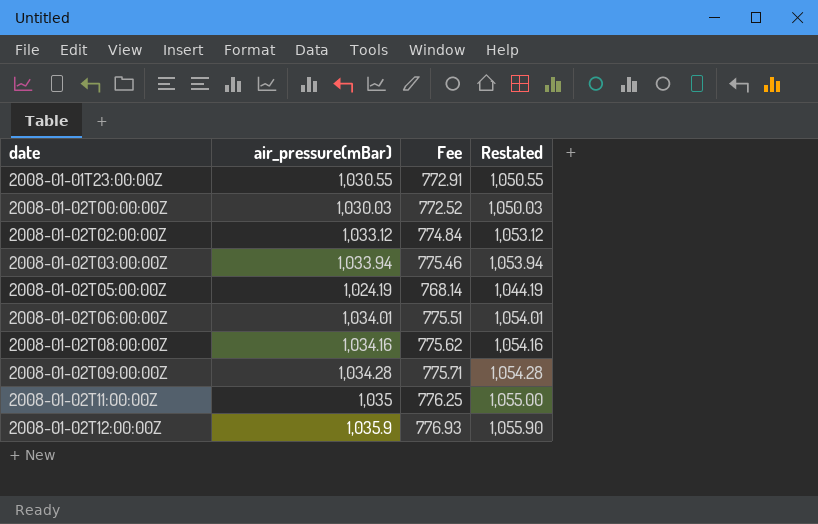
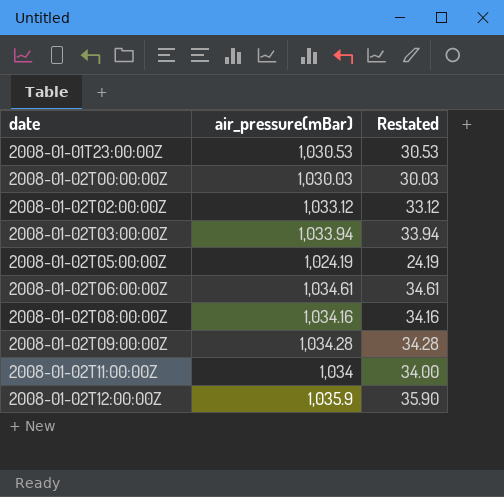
column Fee | formula: [air_pressure(mBar)] * 0.75 -> none
column Restated | formula: [air_pressure(mBar)] + 20 -> [air_pressure(mBar)] - 1000
2008-01-01T23:00:00Z | air_pressure(mBar): 1,030.55 -> 1,030.53
2008-01-02T06:00:00Z | air_pressure(mBar): 1,034.01 -> 1,034.61
2008-01-02T11:00:00Z | air_pressure(mBar): 1,035 -> 1,034

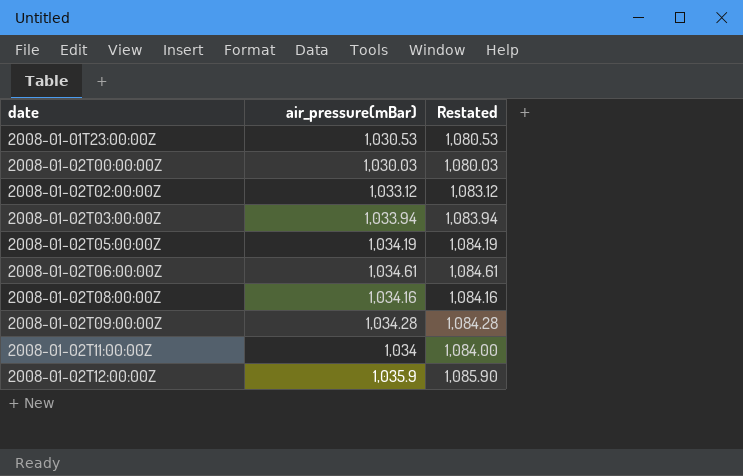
column Restated | formula: [air_pressure(mBar)] - 1000 -> [air_pressure(mBar)] + 50
2008-01-02T05:00:00Z | air_pressure(mBar): 1,024.19 -> 1,034.19

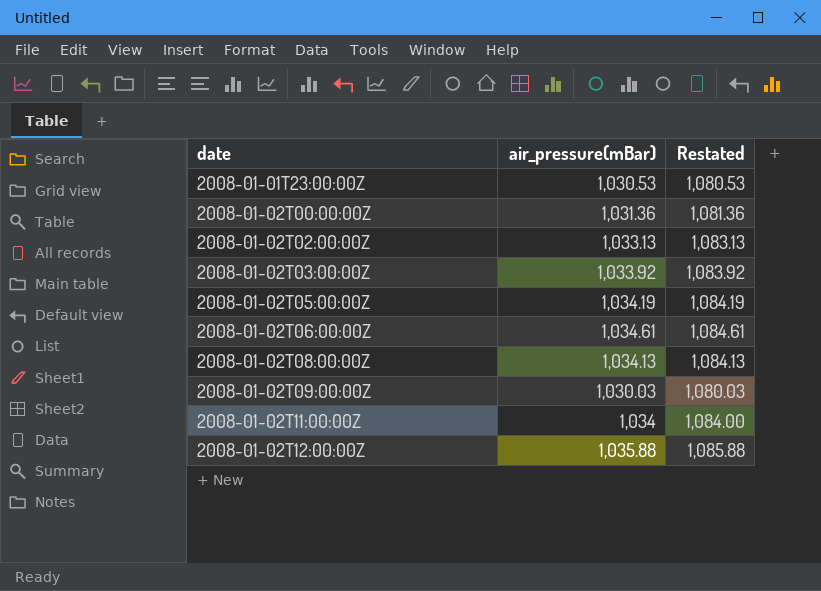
2008-01-02T00:00:00Z | air_pressure(mBar): 1,030.03 -> 1,031.36
2008-01-02T00:00:00Z | Restated: 1,080.03 -> 1,081.36
2008-01-02T02:00:00Z | air_pressure(mBar): 1,033.12 -> 1,033.13
2008-01-02T02:00:00Z | Restated: 1,083.12 -> 1,083.13
2008-01-02T03:00:00Z | air_pressure(mBar): 1,033.94 -> 1,033.92
2008-01-02T03:00:00Z | Restated: 1,083.94 -> 1,083.92
2008-01-02T08:00:00Z | air_pressure(mBar): 1,034.16 -> 1,034.13
2008-01-02T08:00:00Z | Restated: 1,084.16 -> 1,084.13
2008-01-02T09:00:00Z | air_pressure(mBar): 1,034.28 -> 1,030.03
2008-01-02T09:00:00Z | Restated: 1,084.28 -> 1,080.03
2008-01-02T12:00:00Z | air_pressure(mBar): 1,035.9 -> 1,035.88
2008-01-02T12:00:00Z | Restated: 1,085.90 -> 1,085.88

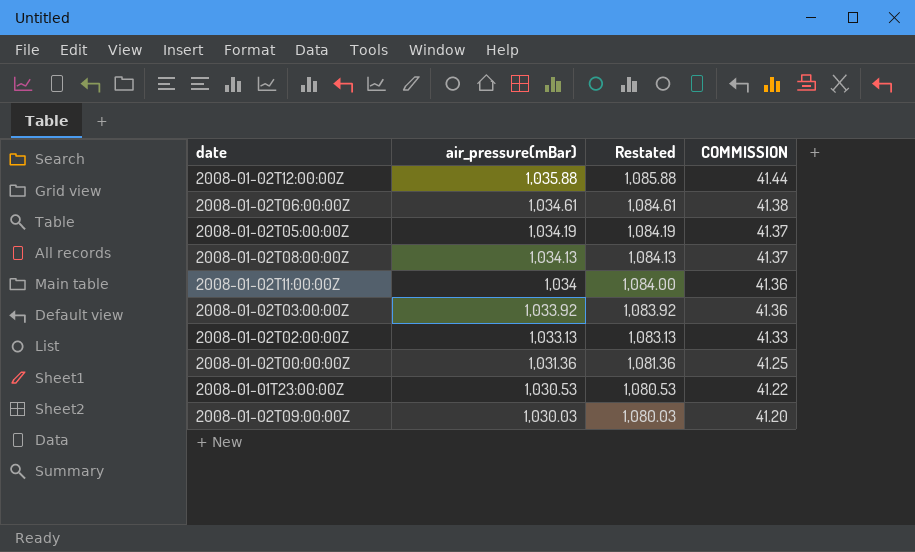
row order: date ascending -> air_pressure(mBar) descending
column COMMISSION | formula: none -> [air_pressure(mBar)] * 0.04

